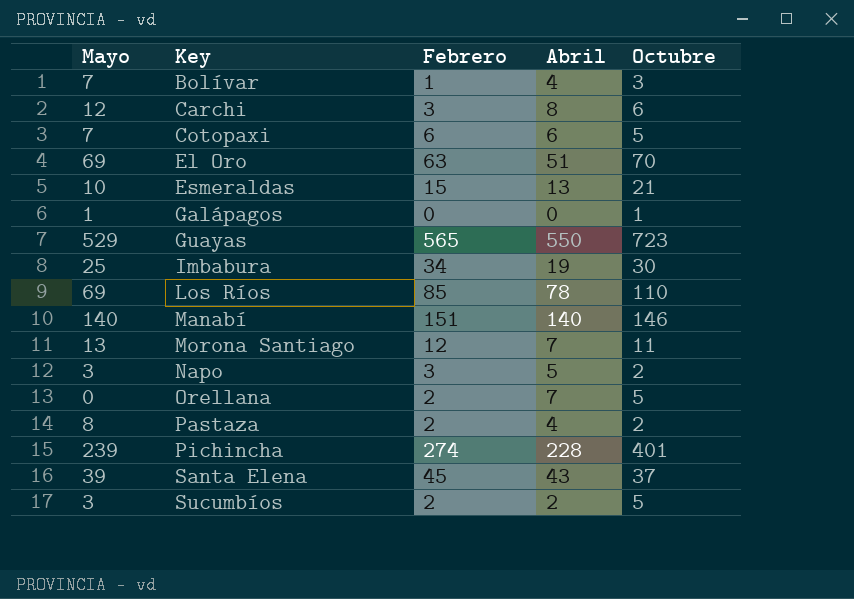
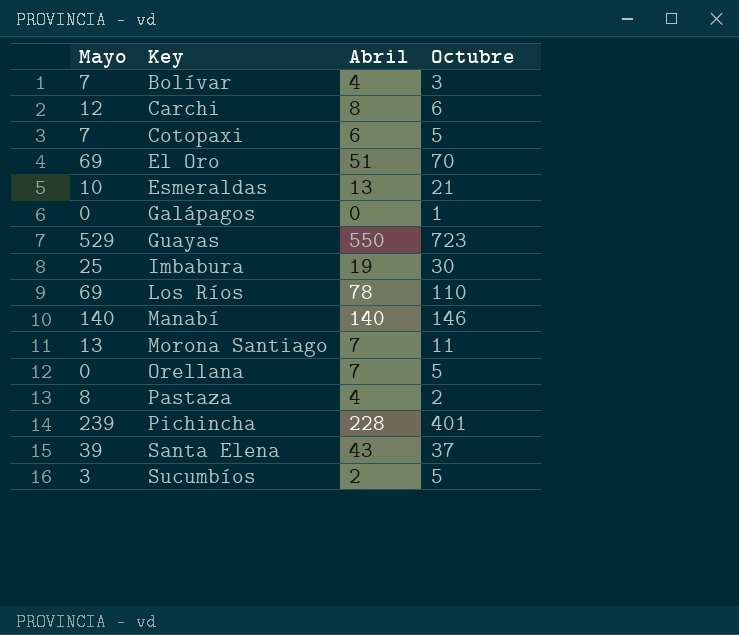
column Febrero | position: 3 -> none
row Napo: 3 | 3 | 5 | 2 -> none
Galápagos | Mayo: 1 -> 0

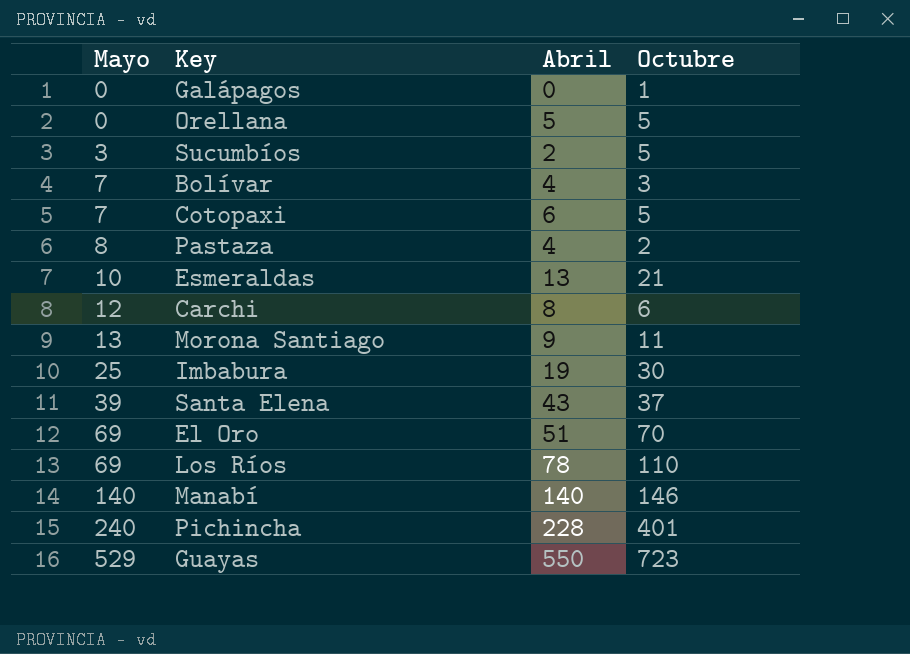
row order: Key ascending -> Mayo ascending
Orellana | Abril: 7 -> 5
Morona Santiago | Abril: 7 -> 9
Pichincha | Mayo: 239 -> 240

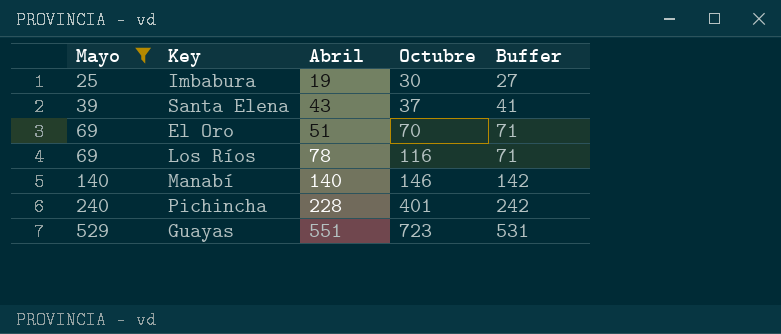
filter: none -> Mayo >= 25
column Buffer | formula: none -> [Mayo] + 2
Los Ríos | Octubre: 110 -> 116
Guayas | Abril: 550 -> 551

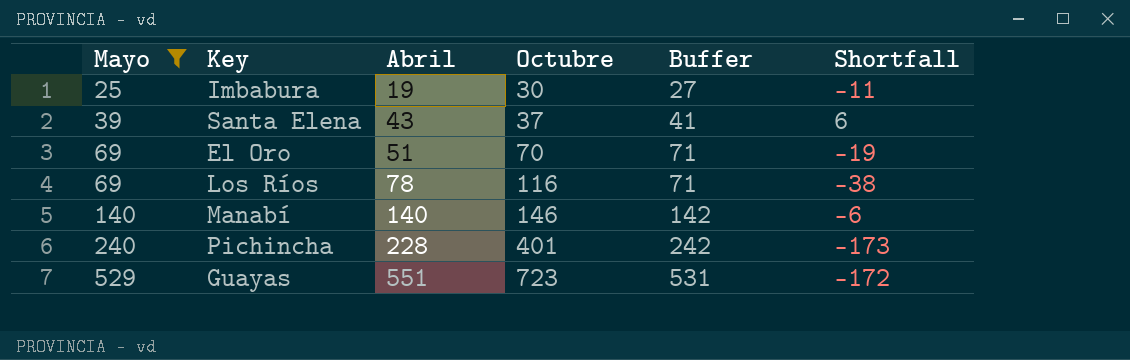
column Shortfall | formula: none -> [Abril] - [Octubre]

